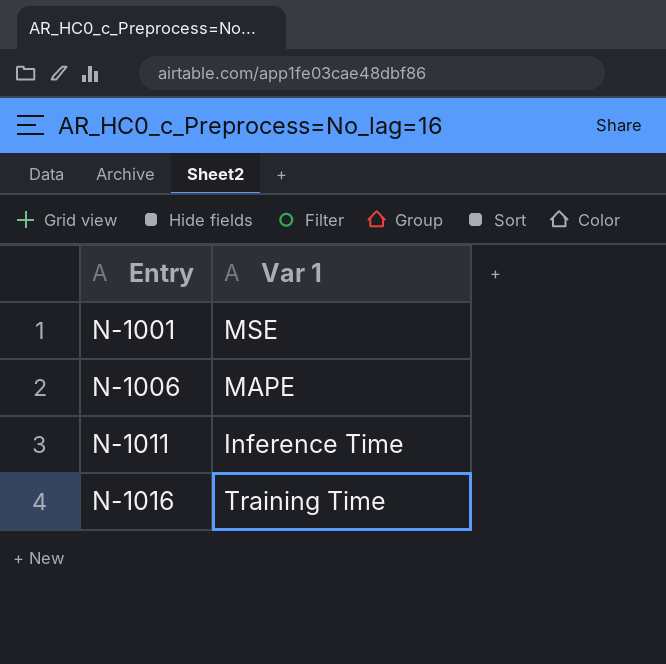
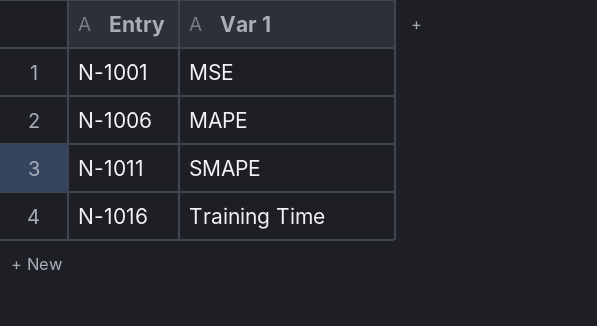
N-1011 | Var 1: Inference Time -> SMAPE

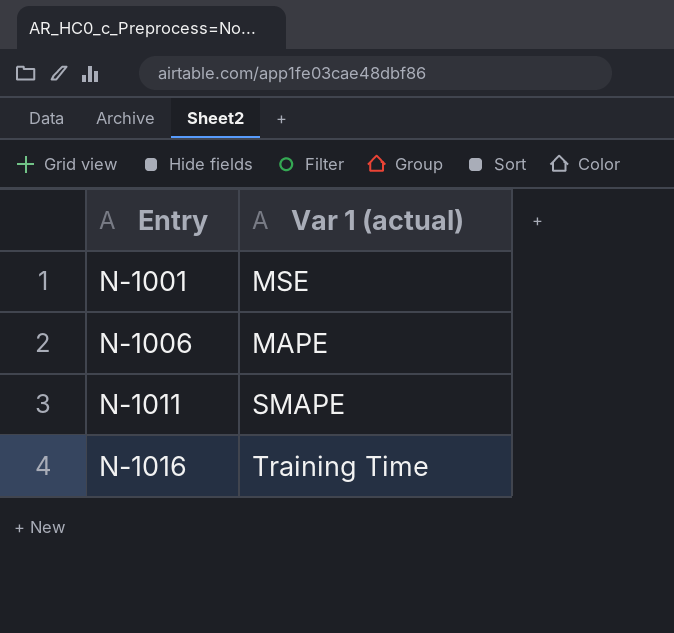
column name: Var 1 -> Var 1 (actual)

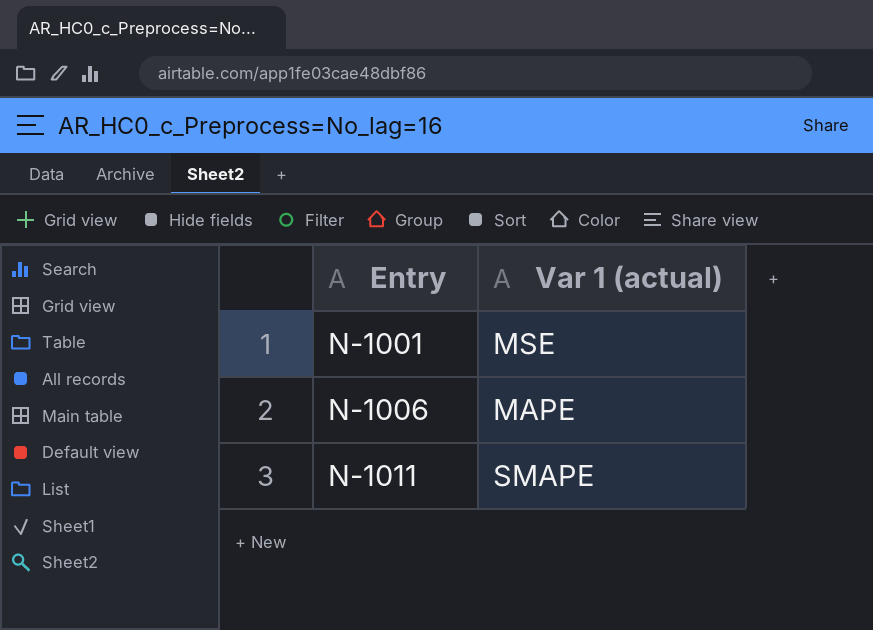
row N-1016: Training Time -> none

